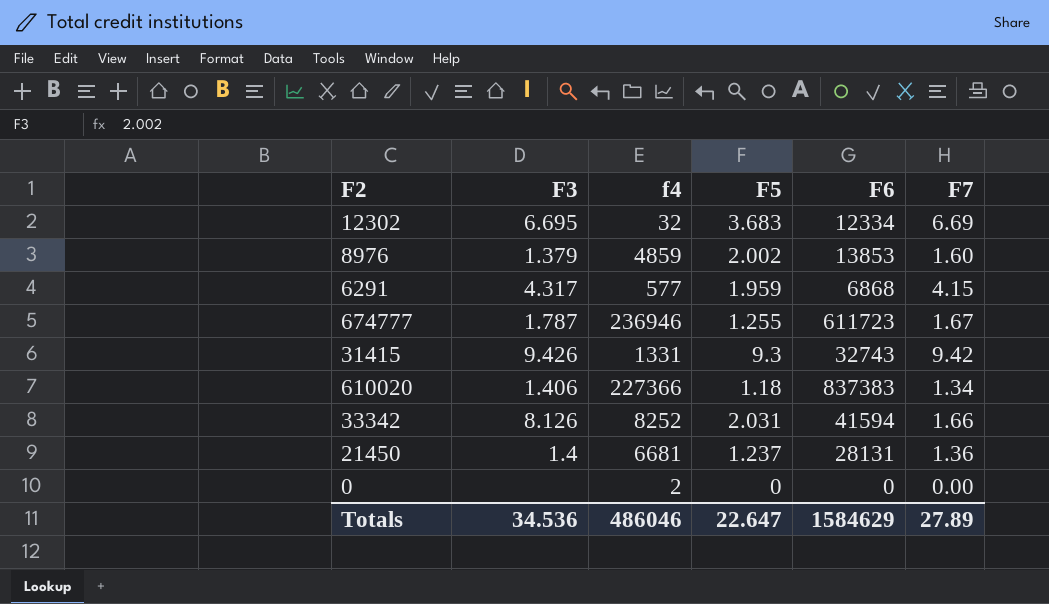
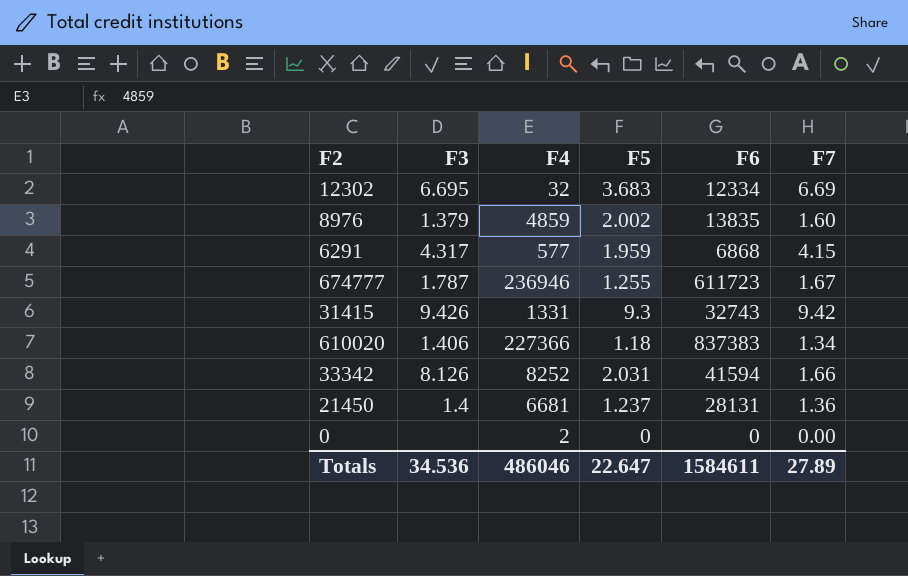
column name: f4 -> F4
8976 | F6: 13853 -> 13835
Totals | F6: 1584629 -> 1584611

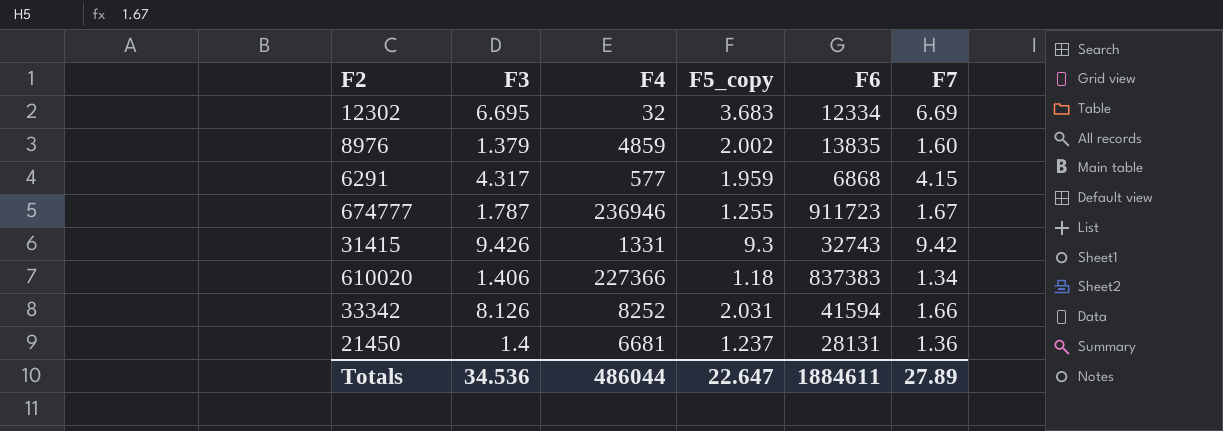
column name: F5 -> F5_copy
row 0: none | 2 | 0 | 0 | 0.00 -> none
674777 | F6: 611723 -> 911723
Totals | F4: 486046 -> 486044
Totals | F6: 1584611 -> 1884611

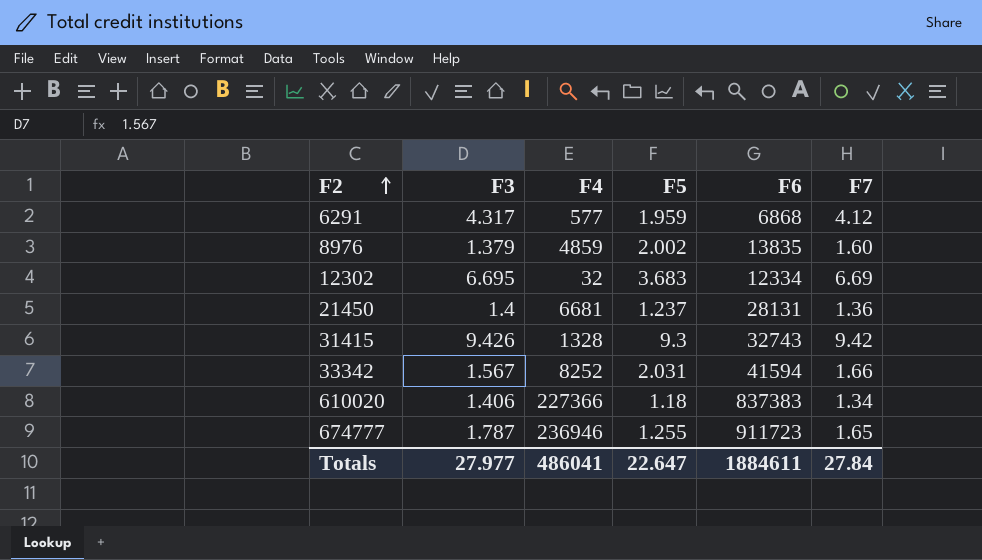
row order: none -> F2 ascending
column name: F5_copy -> F5
6291 | F7: 4.15 -> 4.12
31415 | F4: 1331 -> 1328
33342 | F3: 8.126 -> 1.567
674777 | F7: 1.67 -> 1.65
Totals | F3: 34.536 -> 27.977
Totals | F4: 486044 -> 486041
Totals | F7: 27.89 -> 27.84

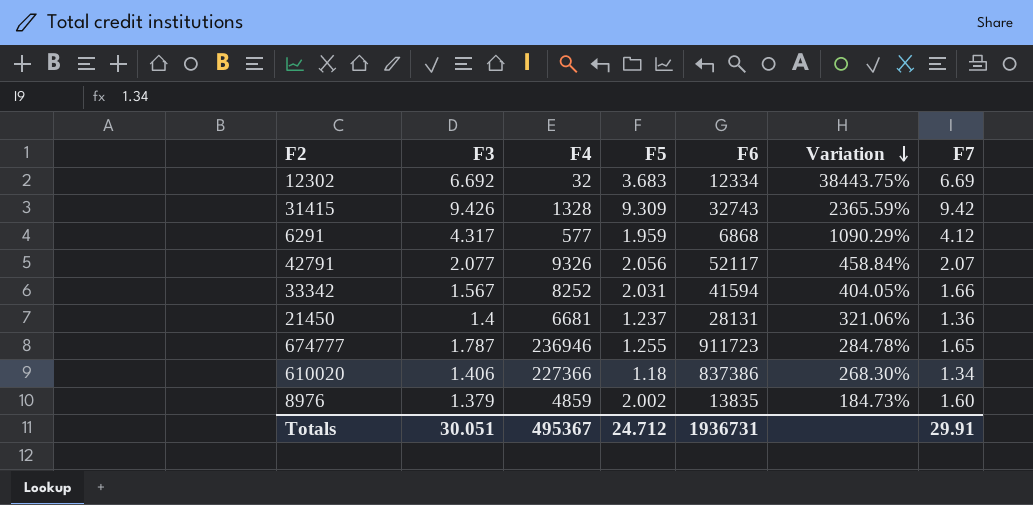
row order: F2 ascending -> Variation descending
column Variation | formula: none -> ([F6] - [F4]) / [F4]
12302 | F3: 6.695 -> 6.692
31415 | F5: 9.3 -> 9.309
row 42791: none -> 2.077 | 9326 | 2.056 | 52117 | 458.84% | 2.07
610020 | F6: 837383 -> 837386
Totals | F3: 27.977 -> 30.051
Totals | F4: 486041 -> 495367
Totals | F5: 22.647 -> 24.712
Totals | F6: 1884611 -> 1936731
Totals | F7: 27.84 -> 29.91

